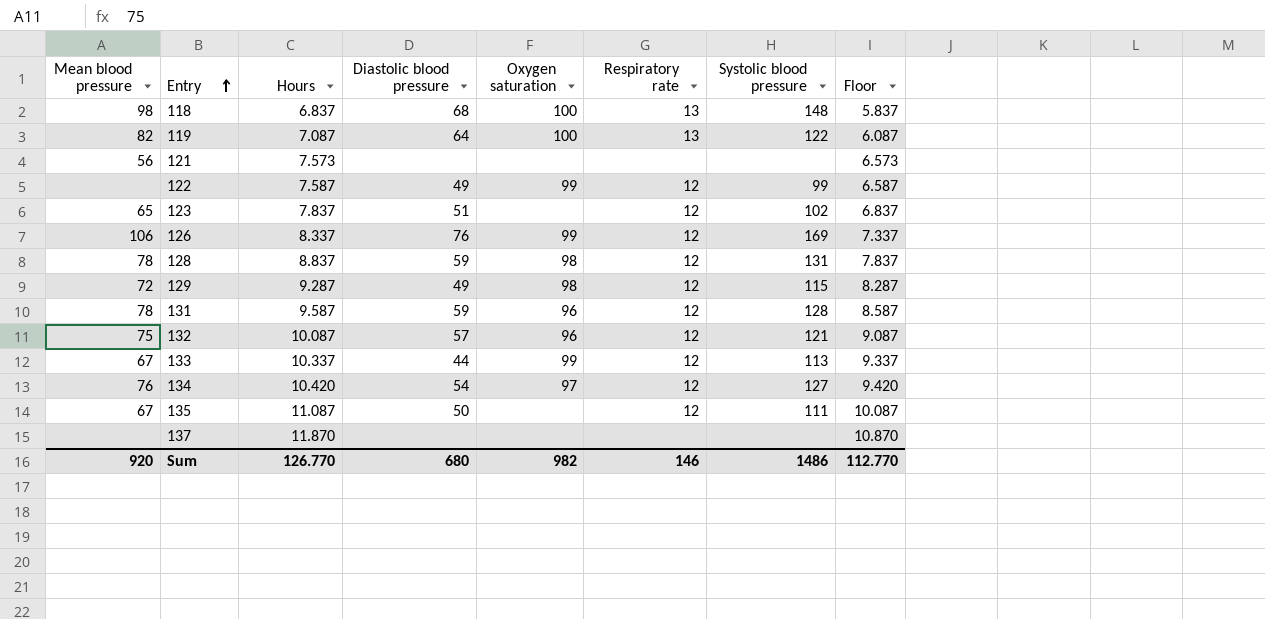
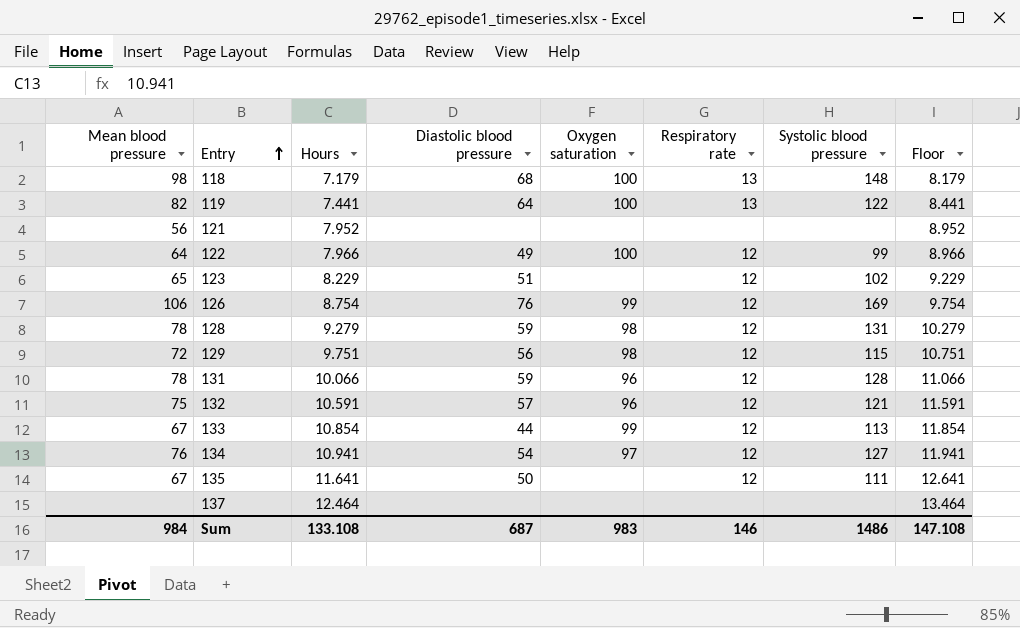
column Floor | formula: [Hours] - 1 -> [Hours] + 1
118 | Hours: 6.837 -> 7.179
119 | Hours: 7.087 -> 7.441
121 | Hours: 7.573 -> 7.952
122 | Mean blood pressure: none -> 64
122 | Hours: 7.587 -> 7.966
122 | Oxygen saturation: 99 -> 100
123 | Hours: 7.837 -> 8.229
126 | Hours: 8.337 -> 8.754
128 | Hours: 8.837 -> 9.279
129 | Hours: 9.287 -> 9.751
129 | Diastolic blood pressure: 49 -> 56
131 | Hours: 9.587 -> 10.066
132 | Hours: 10.087 -> 10.591
133 | Hours: 10.337 -> 10.854
134 | Hours: 10.420 -> 10.941
135 | Hours: 11.087 -> 11.641
137 | Hours: 11.870 -> 12.464
Sum | Mean blood pressure: 920 -> 984
Sum | Hours: 126.770 -> 133.108
Sum | Diastolic blood pressure: 680 -> 687
Sum | Oxygen saturation: 982 -> 983
Sum | Floor: 112.770 -> 147.108

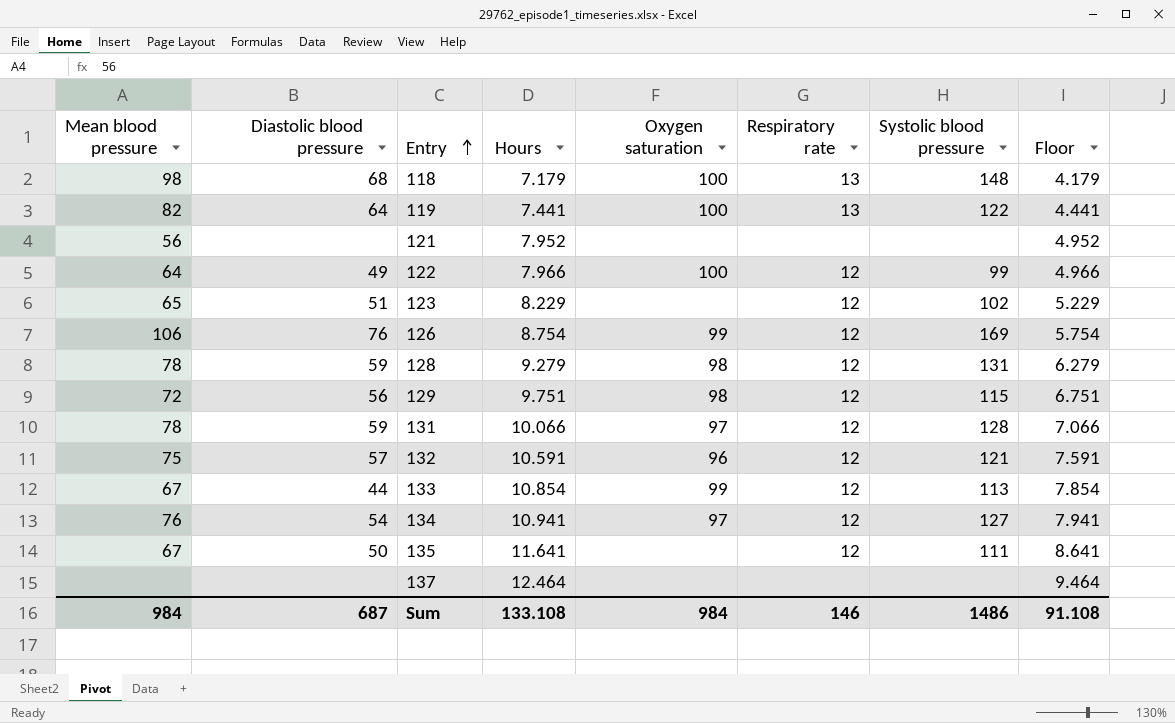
column Diastolic blood pressure | position: 4 -> 2
column Floor | formula: [Hours] + 1 -> [Hours] - 3
131 | Oxygen saturation: 96 -> 97
Sum | Oxygen saturation: 983 -> 984
Sum | Floor: 147.108 -> 91.108

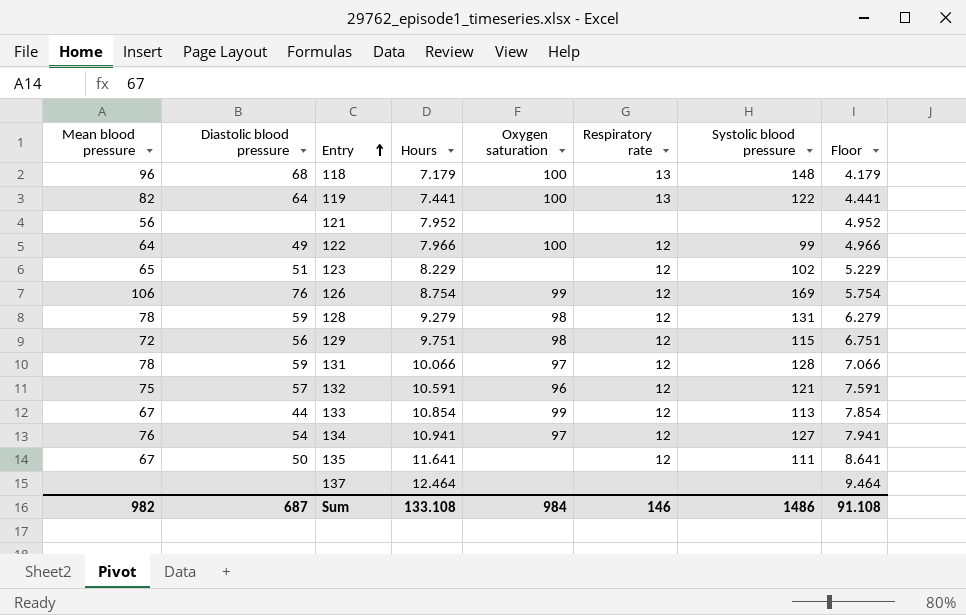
118 | Mean blood pressure: 98 -> 96
Sum | Mean blood pressure: 984 -> 982

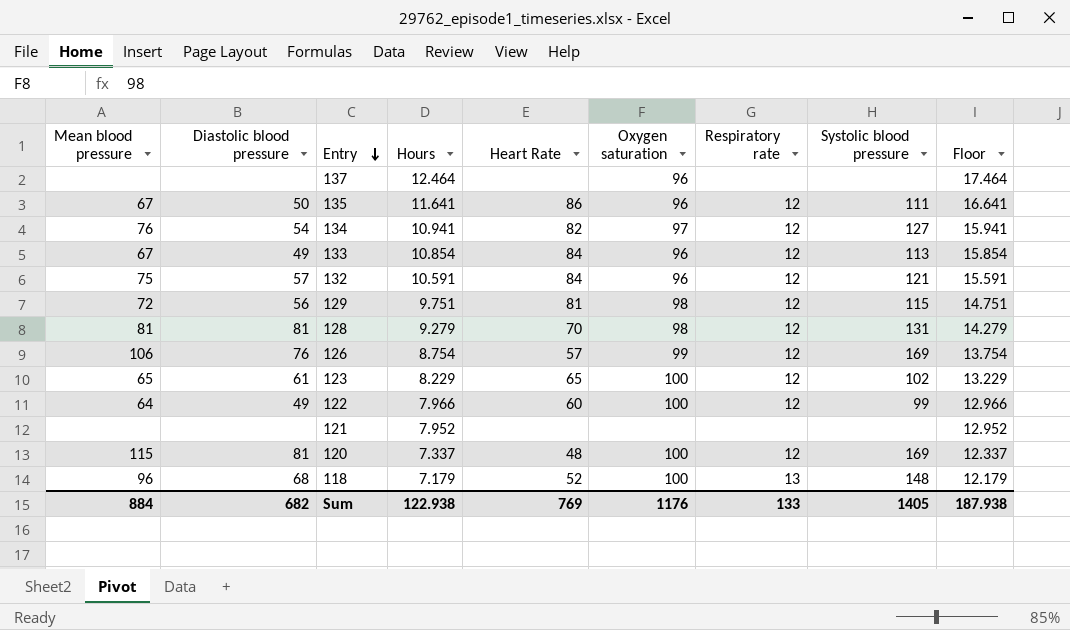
row order: Entry ascending -> Entry descending
column Heart Rate | position: none -> 5
column Floor | formula: [Hours] - 3 -> [Hours] + 5
row 119: 82 | 64 | 7.441 | 100 | 13 | 122 | 4.441 -> none
row 131: 78 | 59 | 10.066 | 97 | 12 | 128 | 7.066 -> none
137 | Oxygen saturation: none -> 96
135 | Oxygen saturation: none -> 96
133 | Diastolic blood pressure: 44 -> 49
133 | Oxygen saturation: 99 -> 96
128 | Mean blood pressure: 78 -> 81
128 | Diastolic blood pressure: 59 -> 81
123 | Diastolic blood pressure: 51 -> 61
123 | Oxygen saturation: none -> 100
121 | Mean blood pressure: 56 -> none
row 120: none -> 115 | 81 | 7.337 | 48 | 100 | 12 | 169 | 12.337
Sum | Mean blood pressure: 982 -> 884
Sum | Diastolic blood pressure: 687 -> 682
Sum | Hours: 133.108 -> 122.938
Sum | Oxygen saturation: 984 -> 1176
Sum | Respiratory rate: 146 -> 133
Sum | Systolic blood pressure: 1486 -> 1405
Sum | Floor: 91.108 -> 187.938

